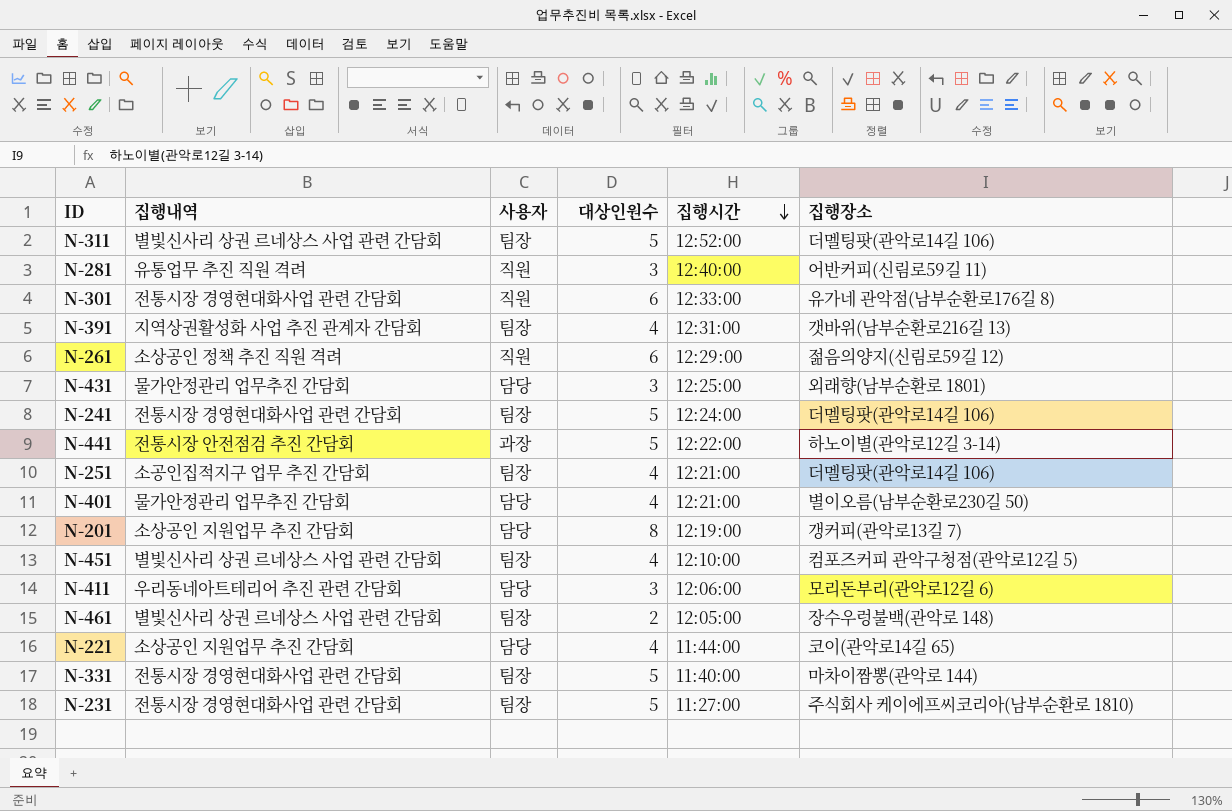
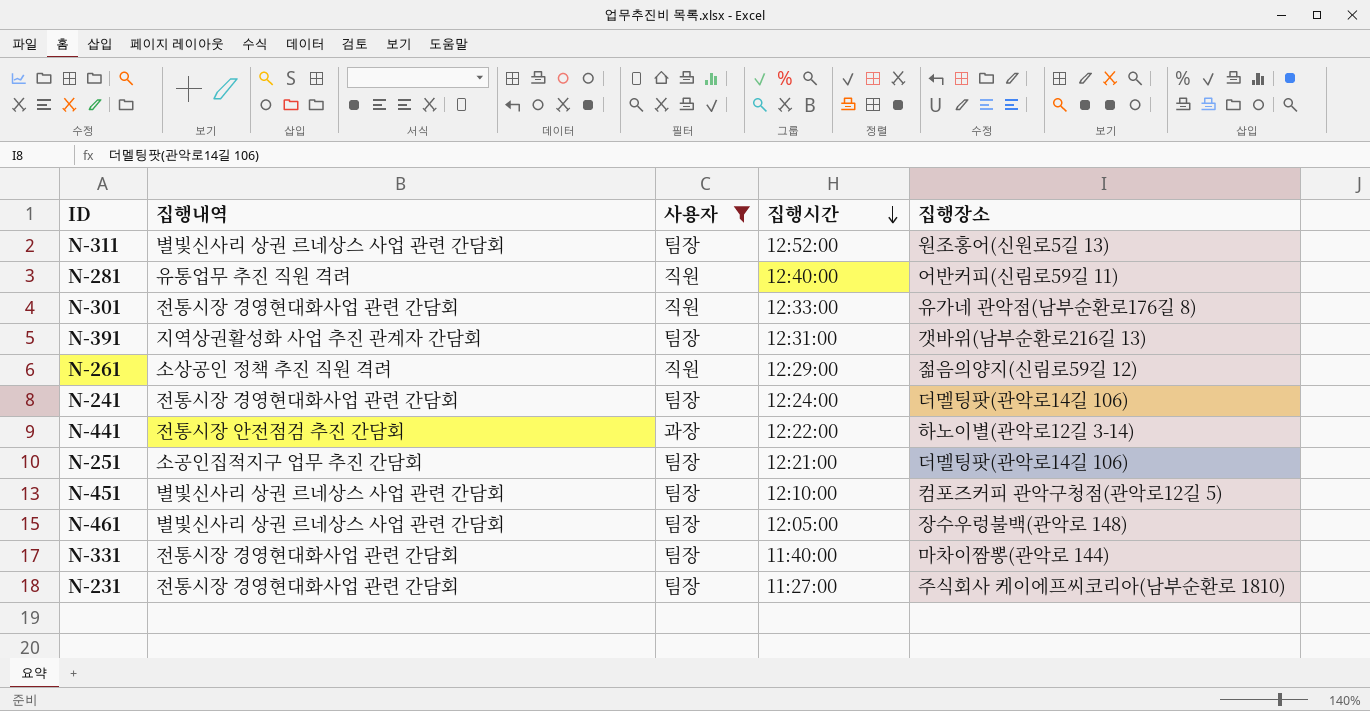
filter: none -> 사용자 != 담당
column 대상인원수 | position: 4 -> none
N-311 | 집행장소: 더멜팅팟(관악로14길 106) -> 원조홍어(신원로5길 13)

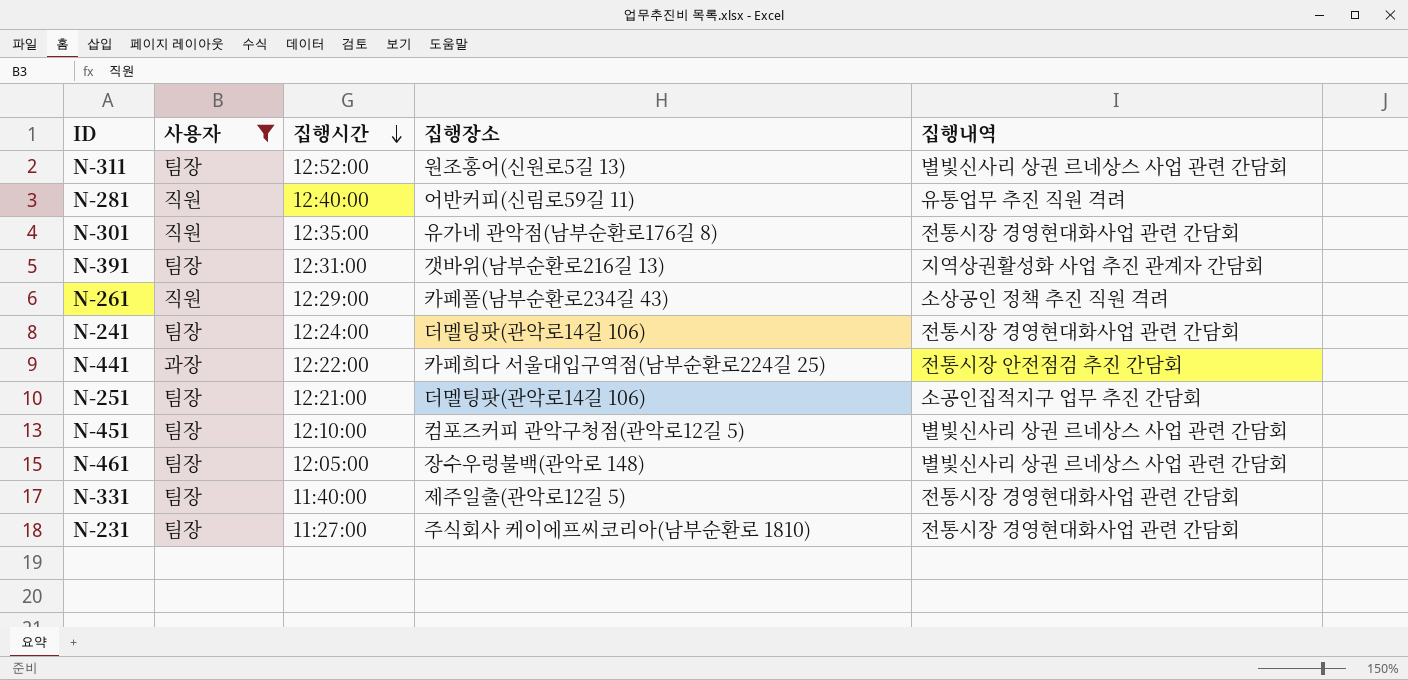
column 집행내역 | position: 2 -> 5
N-301 | 집행시간: 12:33:00 -> 12:35:00
N-261 | 집행장소: 젊음의양지(신림로59길 12) -> 카페폴(남부순환로234길 43)
N-441 | 집행장소: 하노이별(관악로12길 3-14) -> 카페희다 서울대입구역점(남부순환로224길 25)
N-331 | 집행장소: 마차이짬뽕(관악로 144) -> 제주일출(관악로12길 5)

